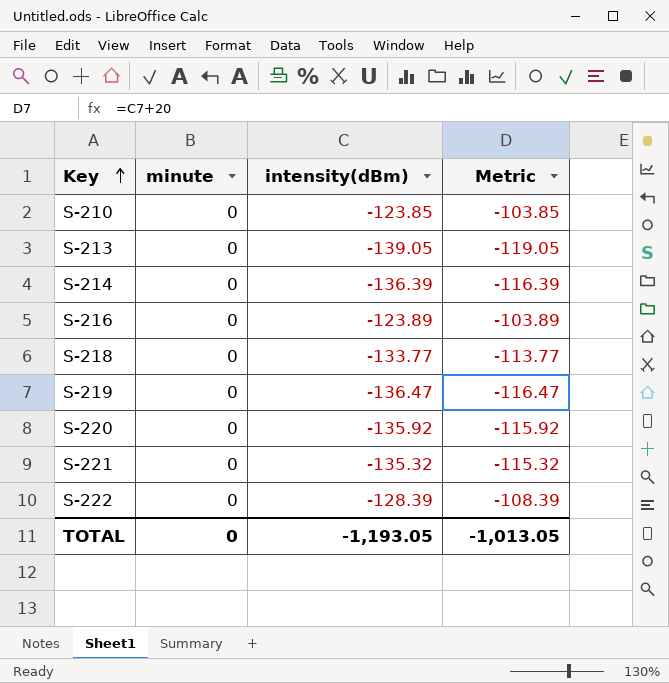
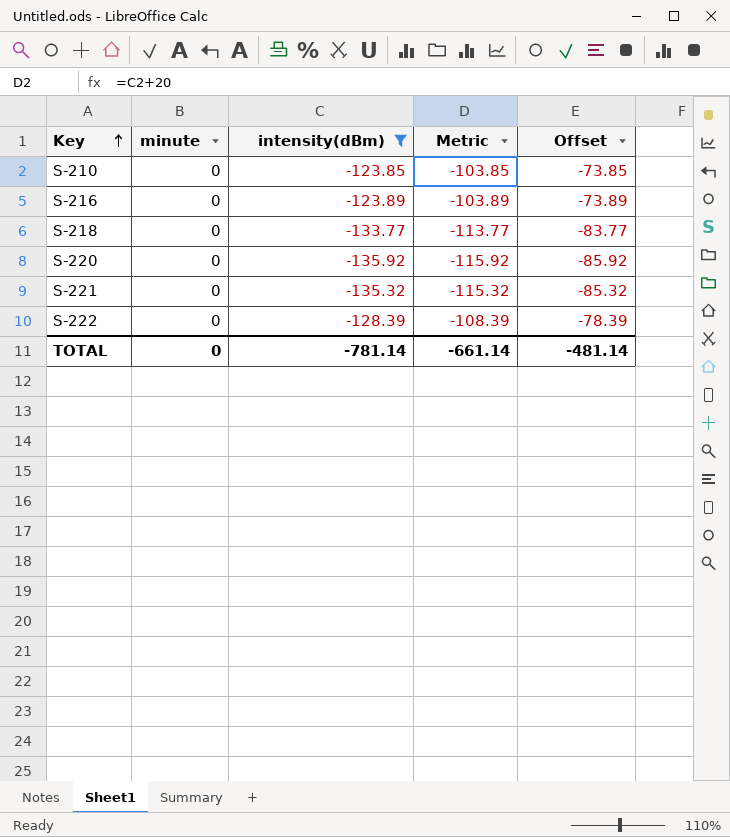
filter: none -> intensity(dBm) >= -135.92
column Offset | formula: none -> [intensity(dBm)] + 50
TOTAL | intensity(dBm): -1,193.05 -> -781.14
TOTAL | Metric: -1,013.05 -> -661.14

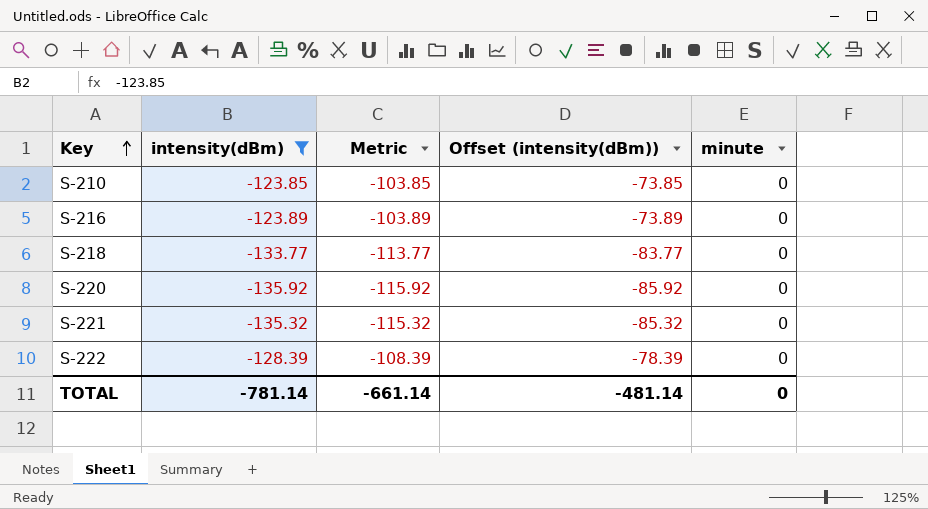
column name: Offset -> Offset (intensity(dBm))
column minute | position: 2 -> 5

